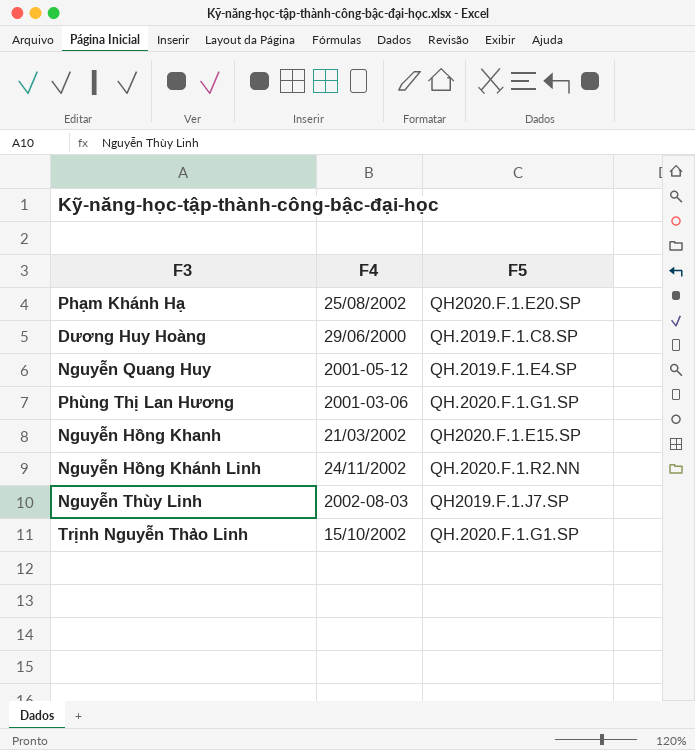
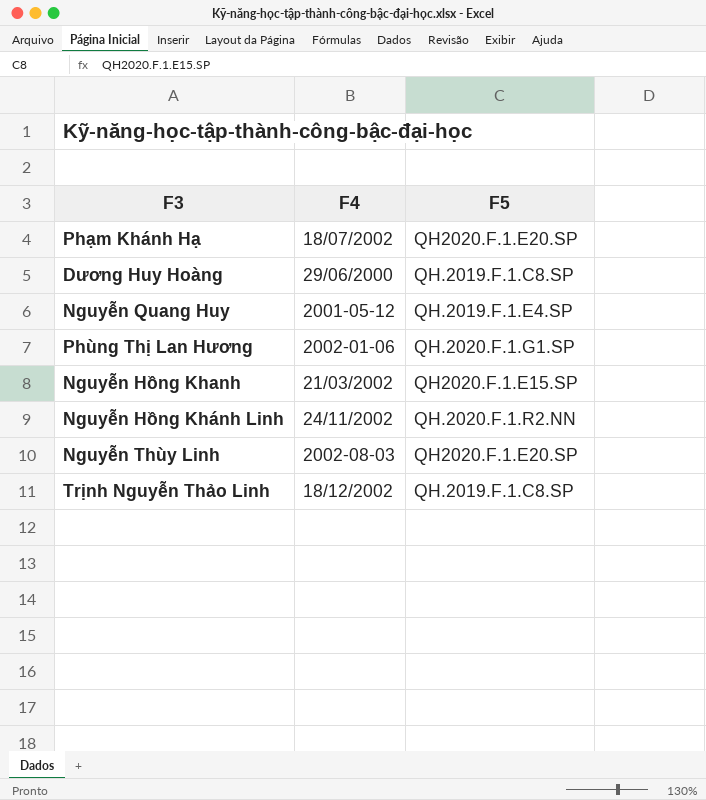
Phạm Khánh Hạ | F4: 25/08/2002 -> 18/07/2002
Phùng Thị Lan Hương | F4: 2001-03-06 -> 2002-01-06
Nguyễn Thùy Linh | F5: QH2019.F.1.J7.SP -> QH2020.F.1.E20.SP
Trịnh Nguyễn Thảo Linh | F4: 15/10/2002 -> 18/12/2002
Trịnh Nguyễn Thảo Linh | F5: QH.2020.F.1.G1.SP -> QH.2019.F.1.C8.SP

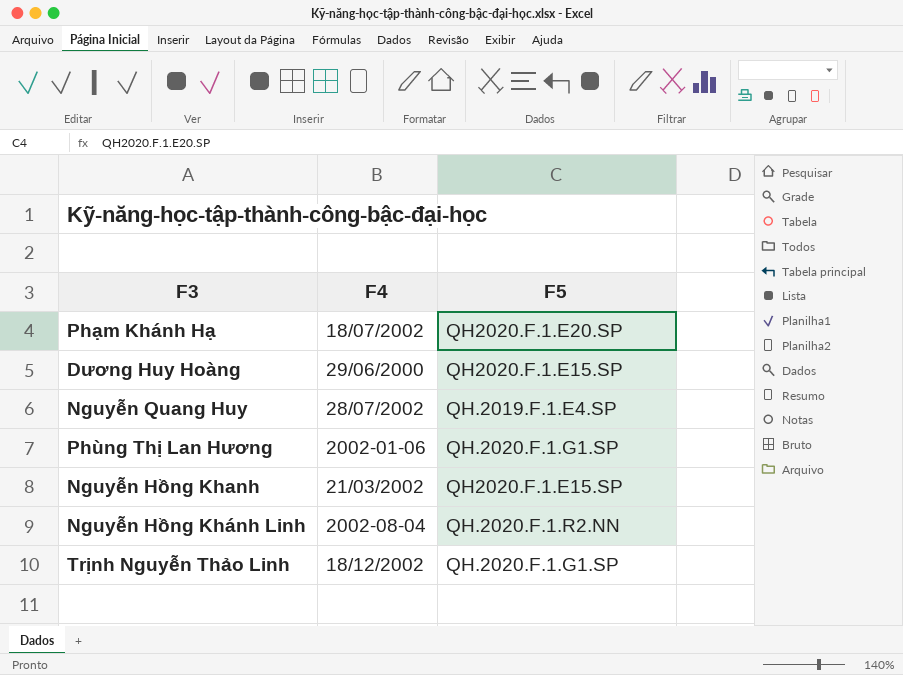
row Nguyễn Thùy Linh: 2002-08-03 | QH2020.F.1.E20.SP -> none
Dương Huy Hoàng | F5: QH.2019.F.1.C8.SP -> QH2020.F.1.E15.SP
Nguyễn Quang Huy | F4: 2001-05-12 -> 28/07/2002
Nguyễn Hồng Khánh Linh | F4: 24/11/2002 -> 2002-08-04
Trịnh Nguyễn Thảo Linh | F5: QH.2019.F.1.C8.SP -> QH.2020.F.1.G1.SP

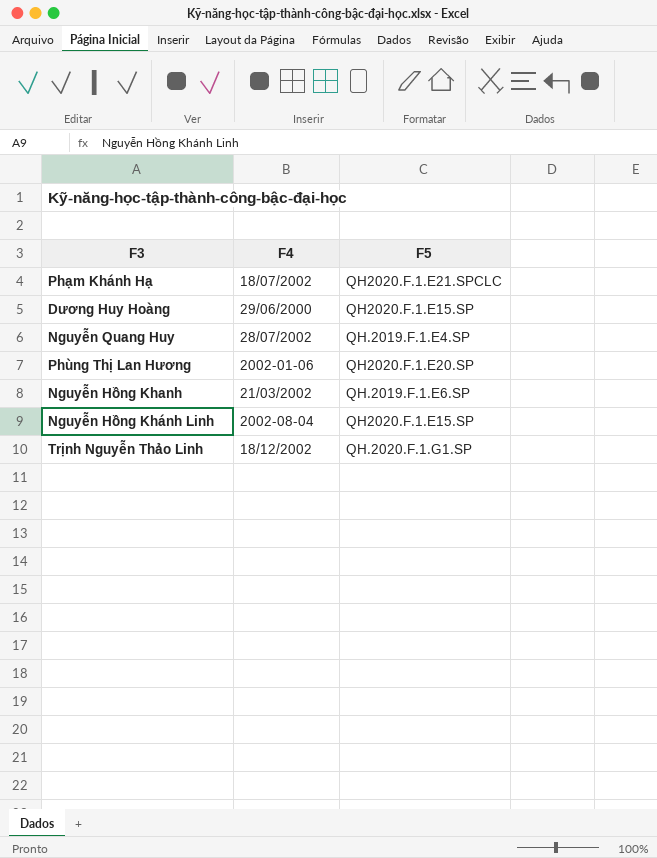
Phạm Khánh Hạ | F5: QH2020.F.1.E20.SP -> QH2020.F.1.E21.SPCLC
Phùng Thị Lan Hương | F5: QH.2020.F.1.G1.SP -> QH2020.F.1.E20.SP
Nguyễn Hồng Khanh | F5: QH2020.F.1.E15.SP -> QH.2019.F.1.E6.SP
Nguyễn Hồng Khánh Linh | F5: QH.2020.F.1.R2.NN -> QH2020.F.1.E15.SP

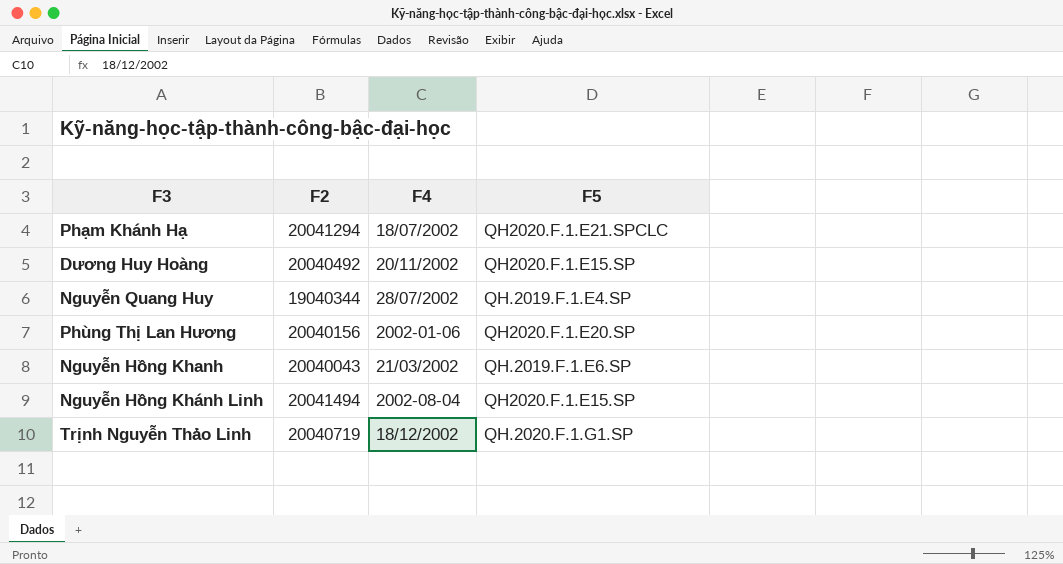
column F2 | position: none -> 2
Dương Huy Hoàng | F4: 29/06/2000 -> 20/11/2002

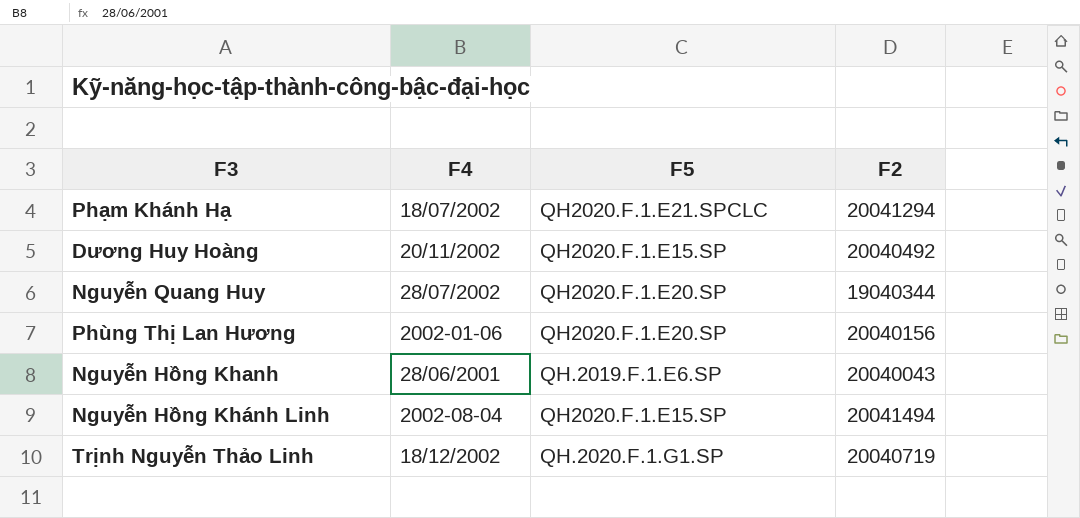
column F2 | position: 2 -> 4
Nguyễn Quang Huy | F5: QH.2019.F.1.E4.SP -> QH2020.F.1.E20.SP
Nguyễn Hồng Khanh | F4: 21/03/2002 -> 28/06/2001

